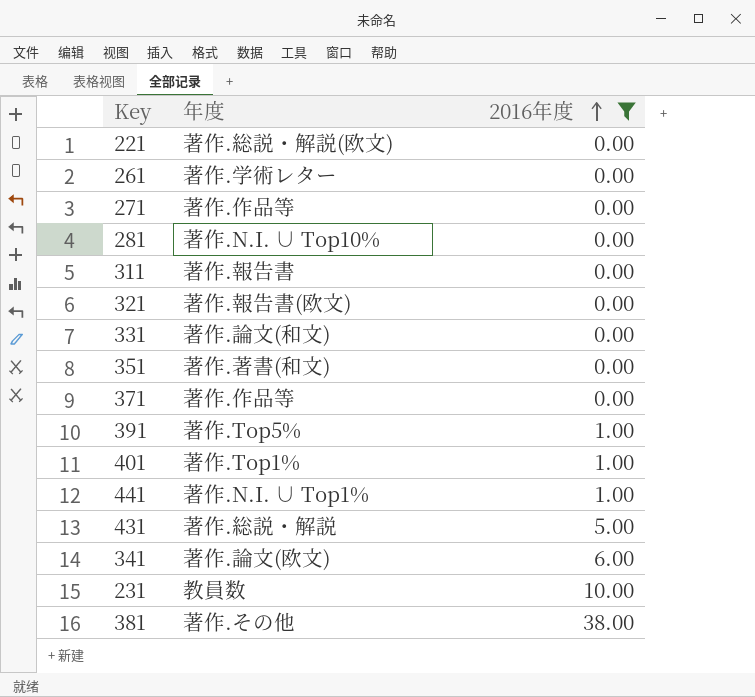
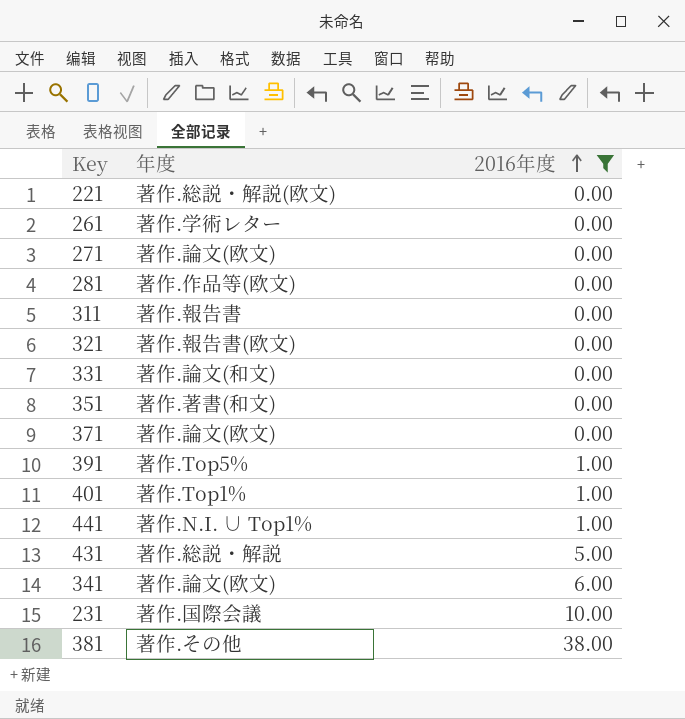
271 | 年度: 著作.作品等 -> 著作.論文(欧文)
281 | 年度: 著作.N.I. ∪ Top10% -> 著作.作品等(欧文)
371 | 年度: 著作.作品等 -> 著作.論文(欧文)
231 | 年度: 教員数 -> 著作.国際会議

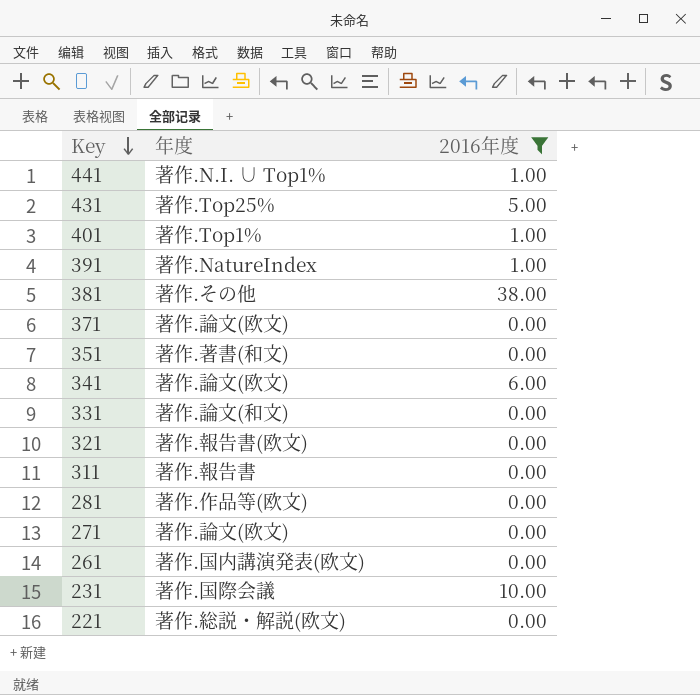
row order: 2016年度 ascending -> Key descending
431 | 年度: 著作.総説・解説 -> 著作.Top25%
391 | 年度: 著作.Top5% -> 著作.NatureIndex
261 | 年度: 著作.学術レター -> 著作.国内講演発表(欧文)

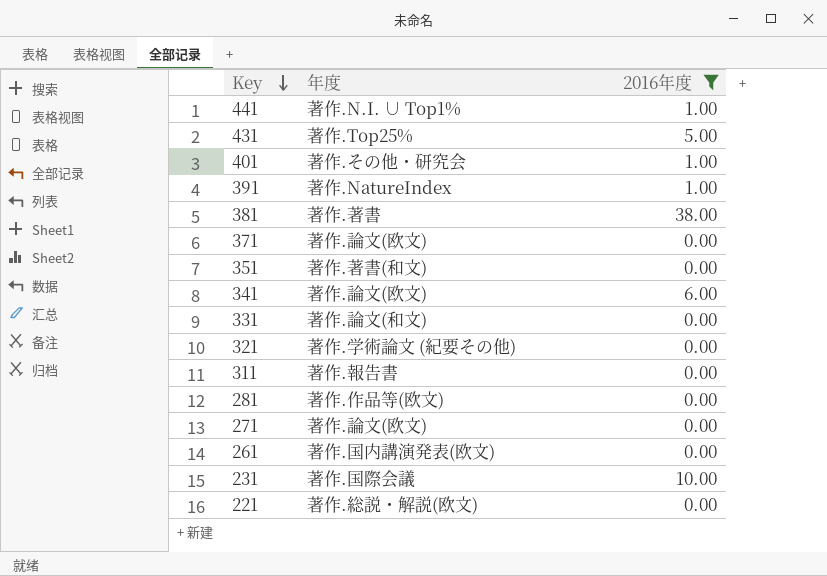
401 | 年度: 著作.Top1% -> 著作.その他・研究会
381 | 年度: 著作.その他 -> 著作.著書
321 | 年度: 著作.報告書(欧文) -> 著作.学術論文 (紀要その他)

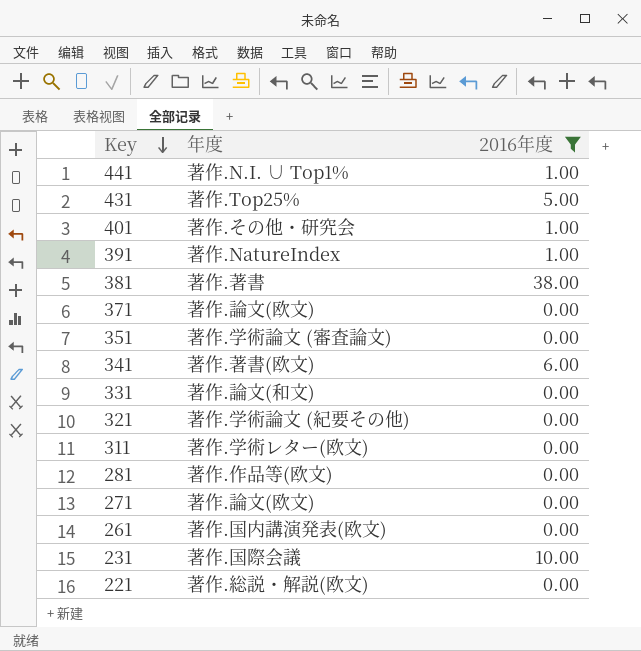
351 | 年度: 著作.著書(和文) -> 著作.学術論文 (審査論文)
341 | 年度: 著作.論文(欧文) -> 著作.著書(欧文)
311 | 年度: 著作.報告書 -> 著作.学術レター(欧文)

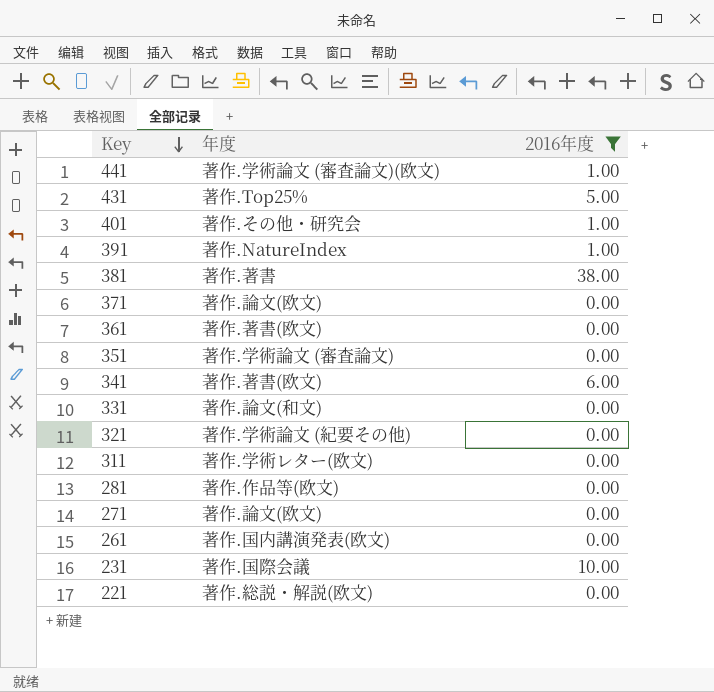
441 | 年度: 著作.N.I. ∪ Top1% -> 著作.学術論文 (審査論文)(欧文)
row 361: none -> 著作.著書(欧文) | 0.00

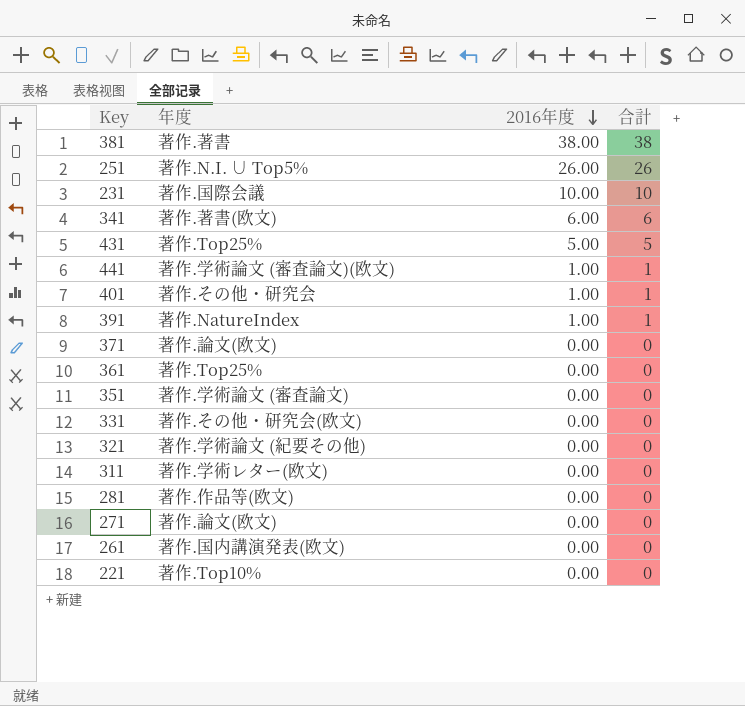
filter: 2016年度 != 26.00 -> none
row order: Key descending -> 2016年度 descending
column 合計 | position: none -> 4
361 | 年度: 著作.著書(欧文) -> 著作.Top25%
331 | 年度: 著作.論文(和文) -> 著作.その他・研究会(欧文)
221 | 年度: 著作.総説・解説(欧文) -> 著作.Top10%

